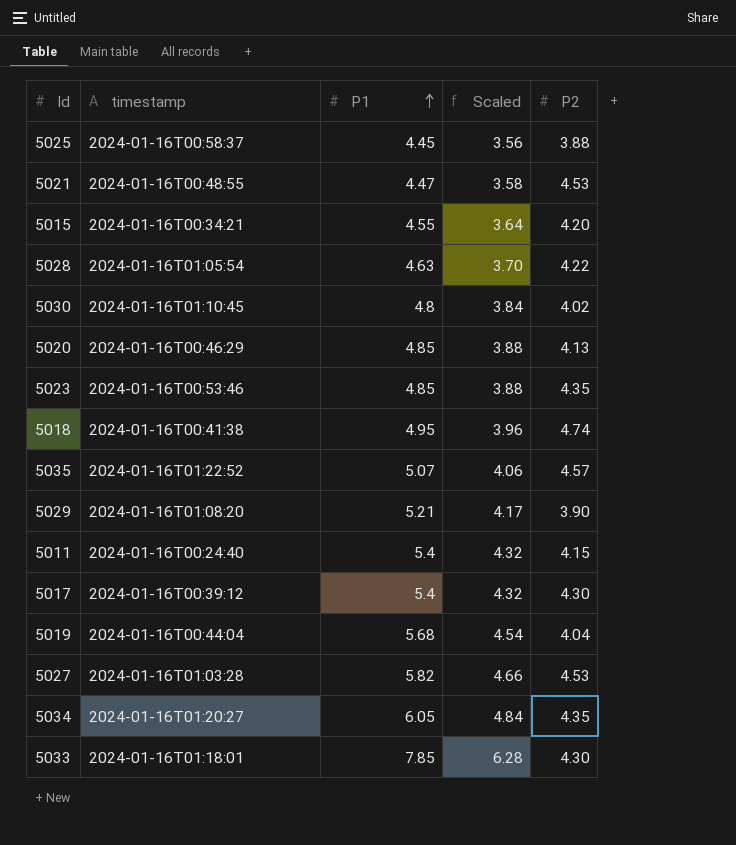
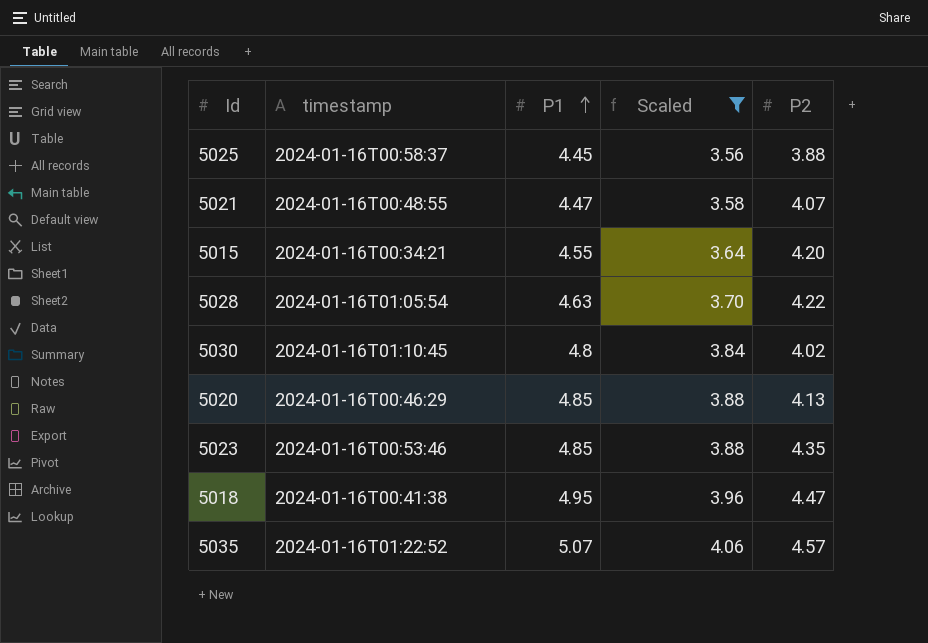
filter: none -> Scaled <= 4.06
5021 | P2: 4.53 -> 4.07
5018 | P2: 4.74 -> 4.47

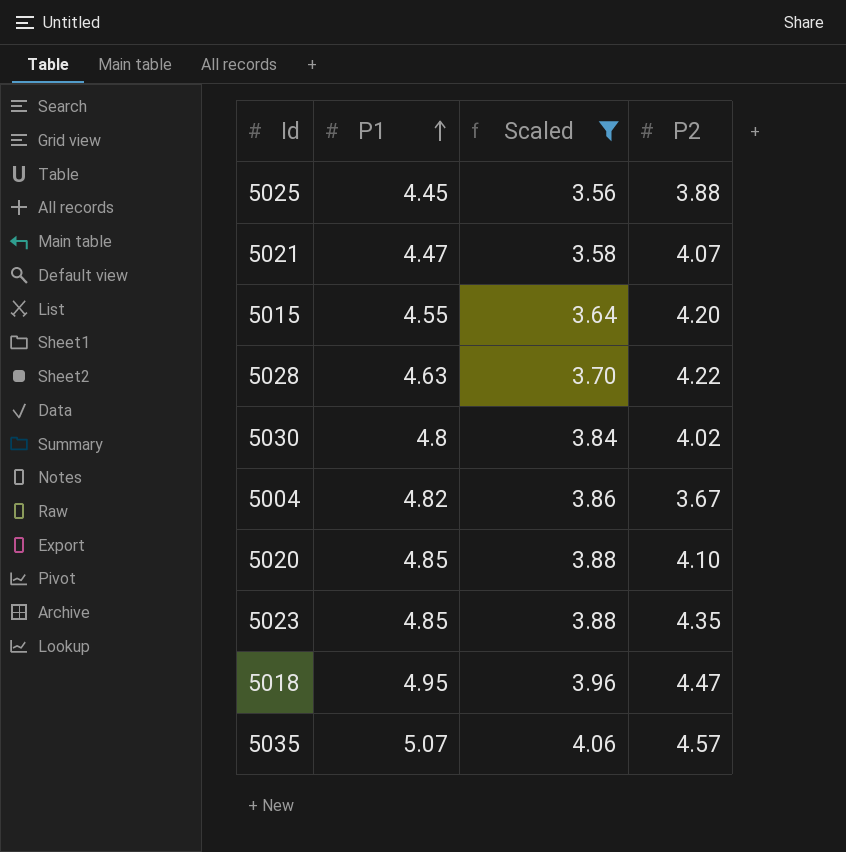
column timestamp | position: 2 -> none
row 5004: none -> 4.82 | 3.86 | 3.67
5020 | P2: 4.13 -> 4.10

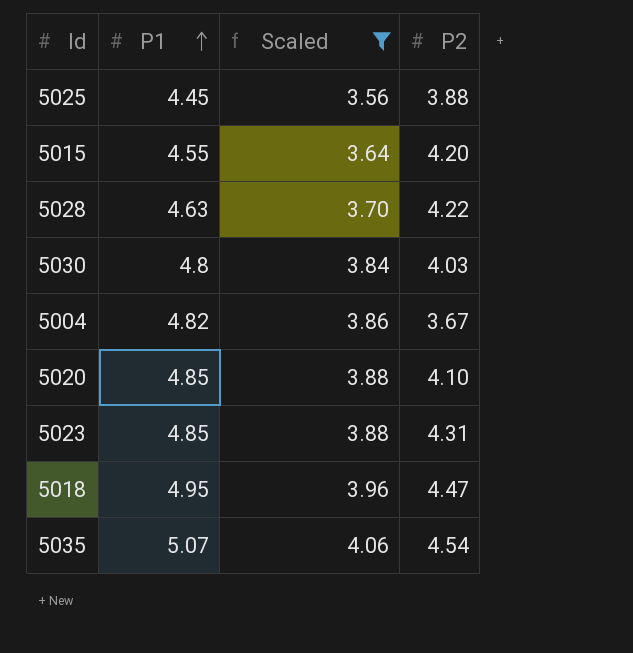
row 5021: 4.47 | 3.58 | 4.07 -> none
5030 | P2: 4.02 -> 4.03
5023 | P2: 4.35 -> 4.31
5035 | P2: 4.57 -> 4.54

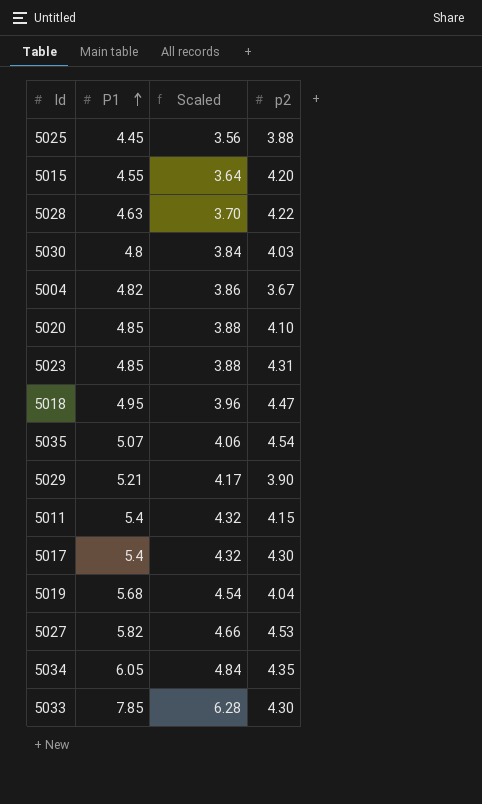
filter: Scaled <= 4.06 -> none
column name: P2 -> p2

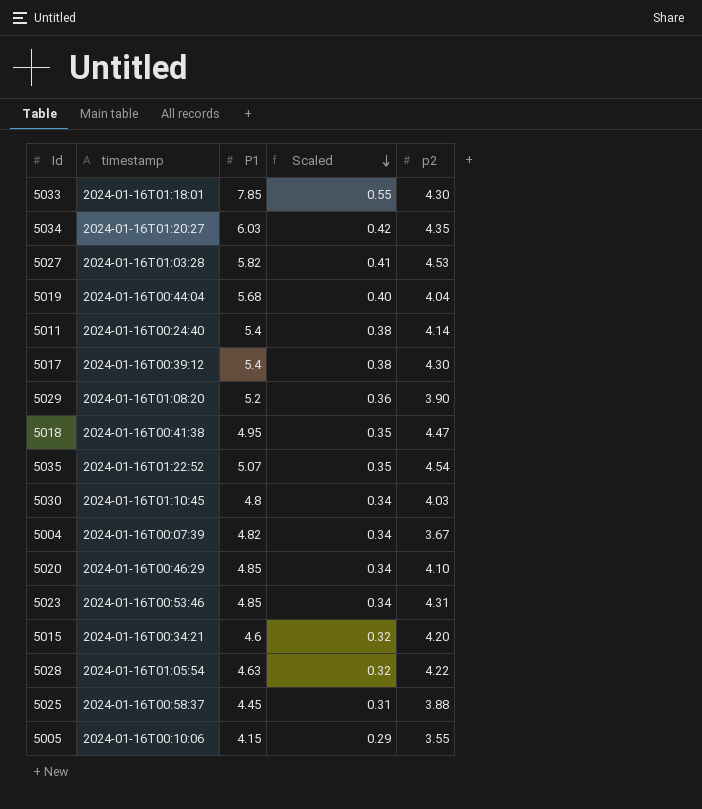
row order: P1 ascending -> Scaled descending
column timestamp | position: none -> 2
column Scaled | formula: [P1] * 0.8 -> [P1] * 0.07
5034 | P1: 6.05 -> 6.03
5011 | p2: 4.15 -> 4.14
5029 | P1: 5.21 -> 5.2
5015 | P1: 4.55 -> 4.6
row 5005: none -> 2024-01-16T00:10:06 | 4.15 | 0.29 | 3.55

